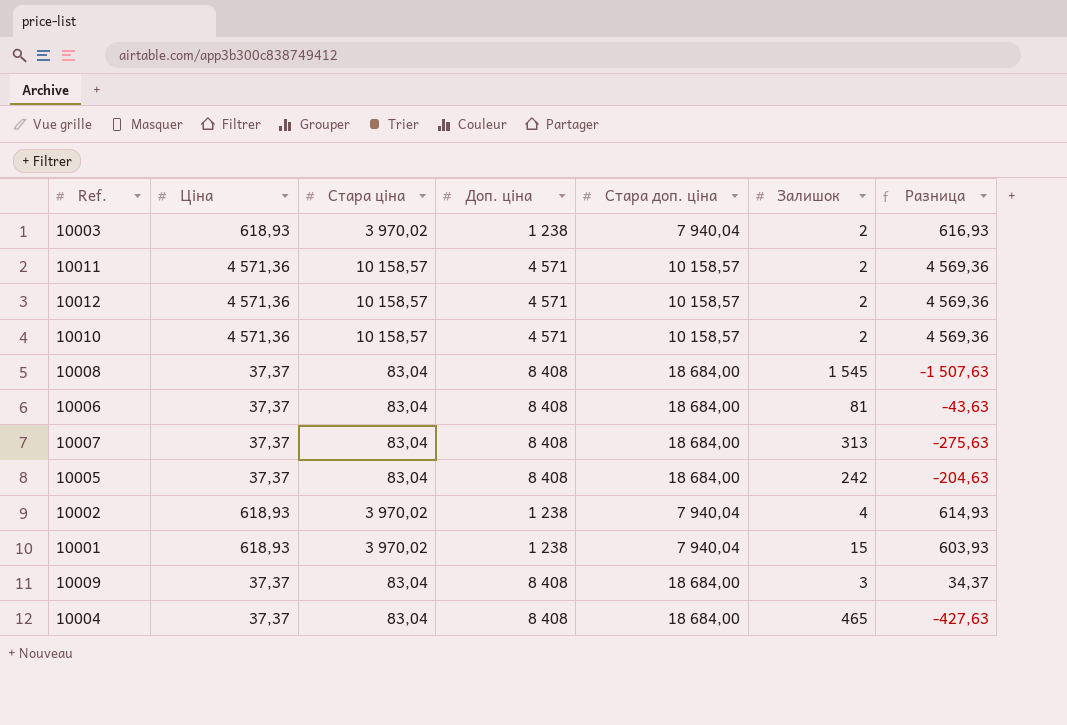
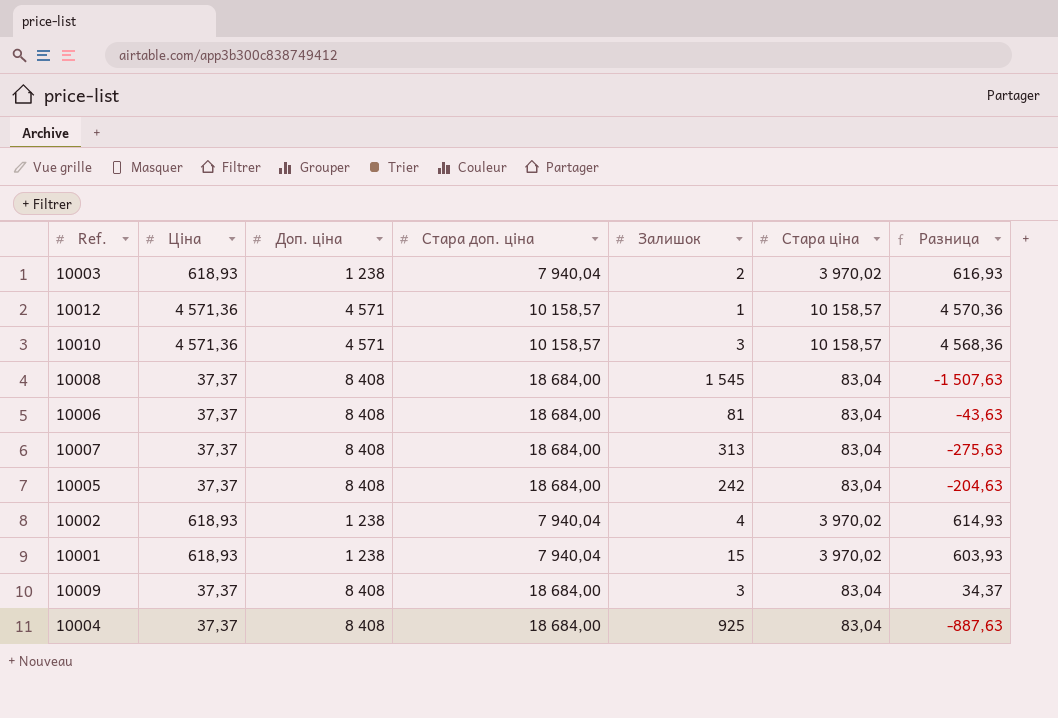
column Стара ціна | position: 3 -> 6
row 10011: 4 571,36 | 10 158,57 | 4 571 | 10 158,57 | 2 | 4 569,36 -> none
10012 | Залишок: 2 -> 1
10012 | Разница: 4 569,36 -> 4 570,36
10010 | Залишок: 2 -> 3
10010 | Разница: 4 569,36 -> 4 568,36
10004 | Залишок: 465 -> 925
10004 | Разница: -427,63 -> -887,63

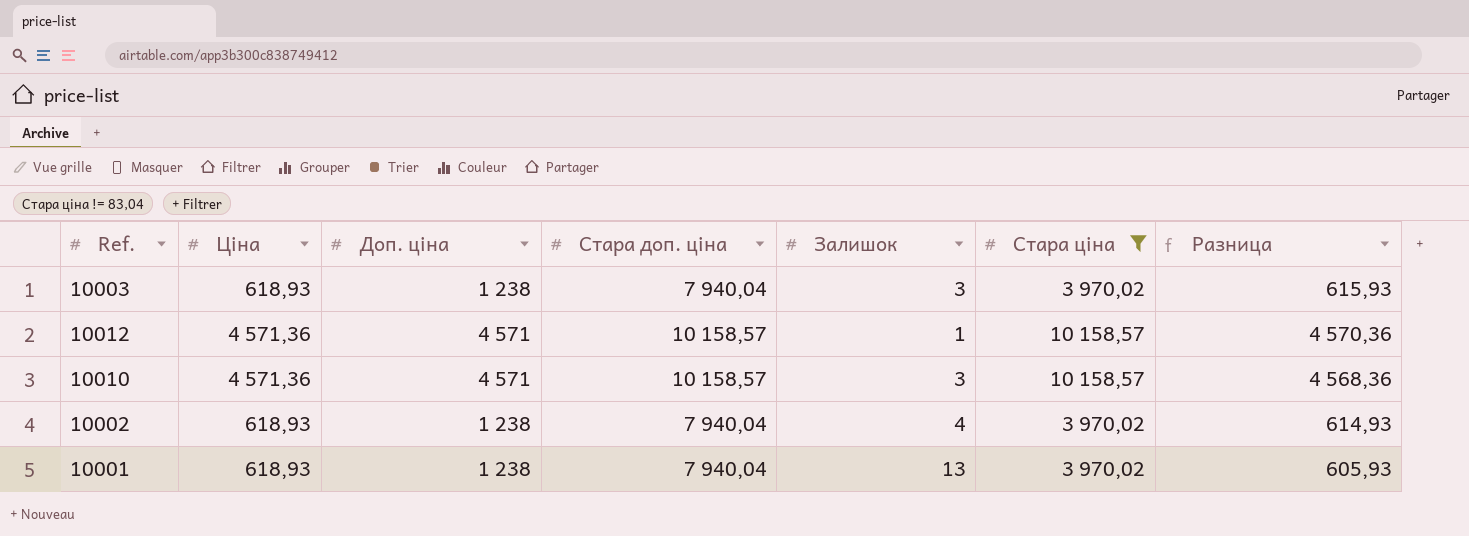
filter: none -> Стара ціна != 83,04
10003 | Залишок: 2 -> 3
10003 | Разница: 616,93 -> 615,93
10001 | Залишок: 15 -> 13
10001 | Разница: 603,93 -> 605,93

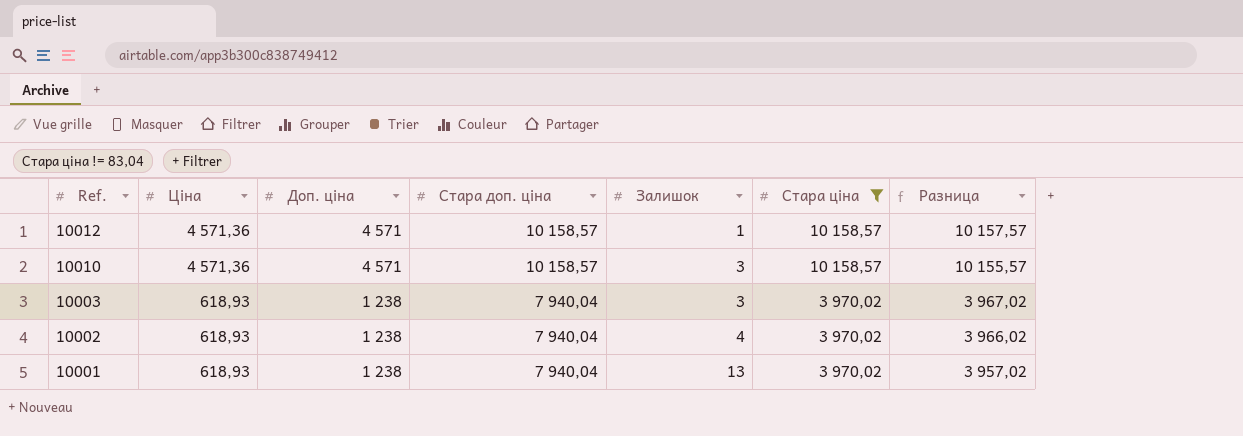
row order: none -> Ref. descending
column Разница | formula: [Ціна] - [Залишок] -> [Стара ціна] - [Залишок]

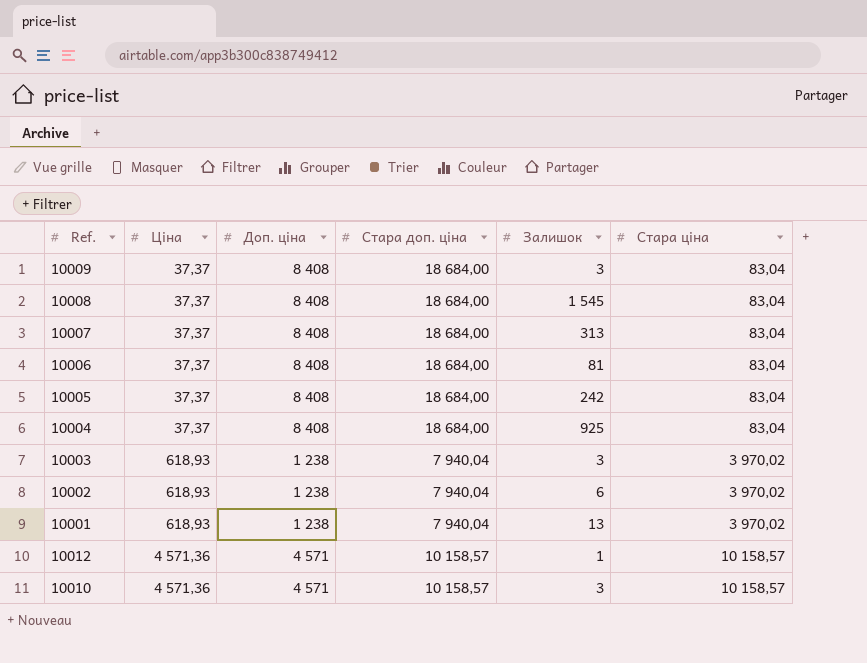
filter: Стара ціна != 83,04 -> none
row order: Ref. descending -> Ціна ascending
column Разница | formula: [Стара ціна] - [Залишок] -> none
10002 | Залишок: 4 -> 6

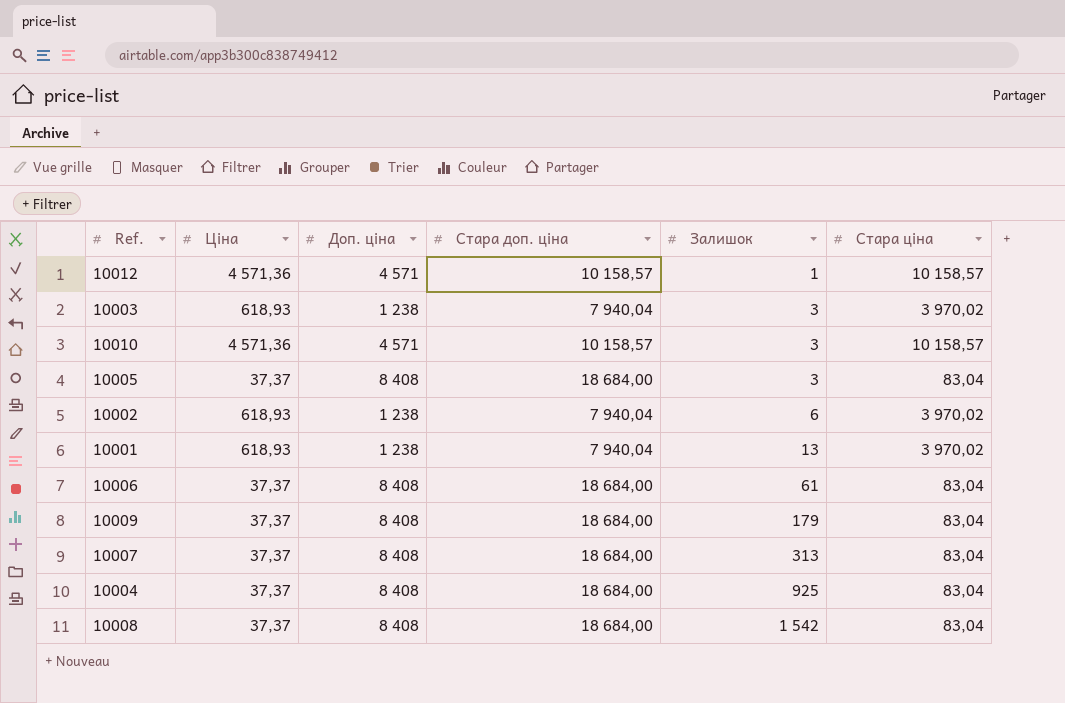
row order: Ціна ascending -> Залишок ascending
10005 | Залишок: 242 -> 3
10006 | Залишок: 81 -> 61
10009 | Залишок: 3 -> 179
10008 | Залишок: 1 545 -> 1 542

